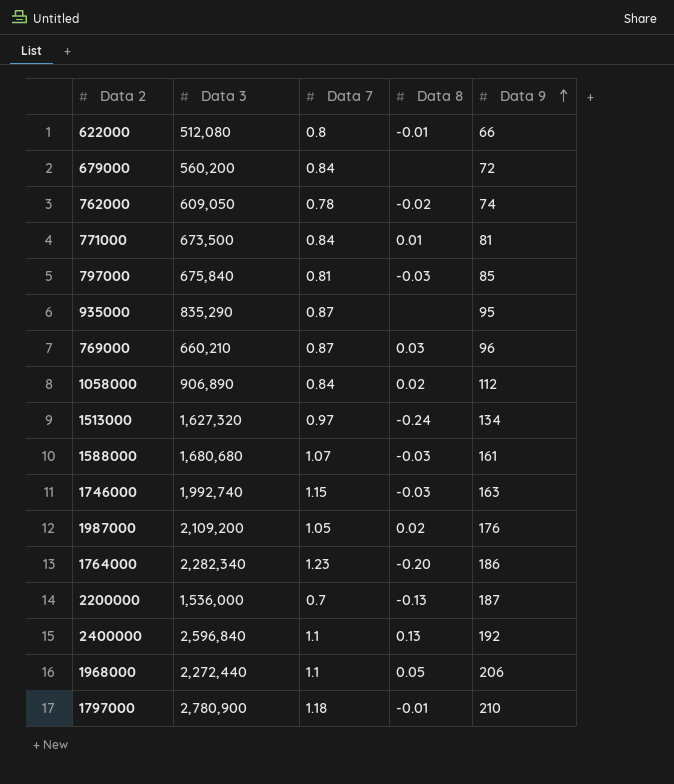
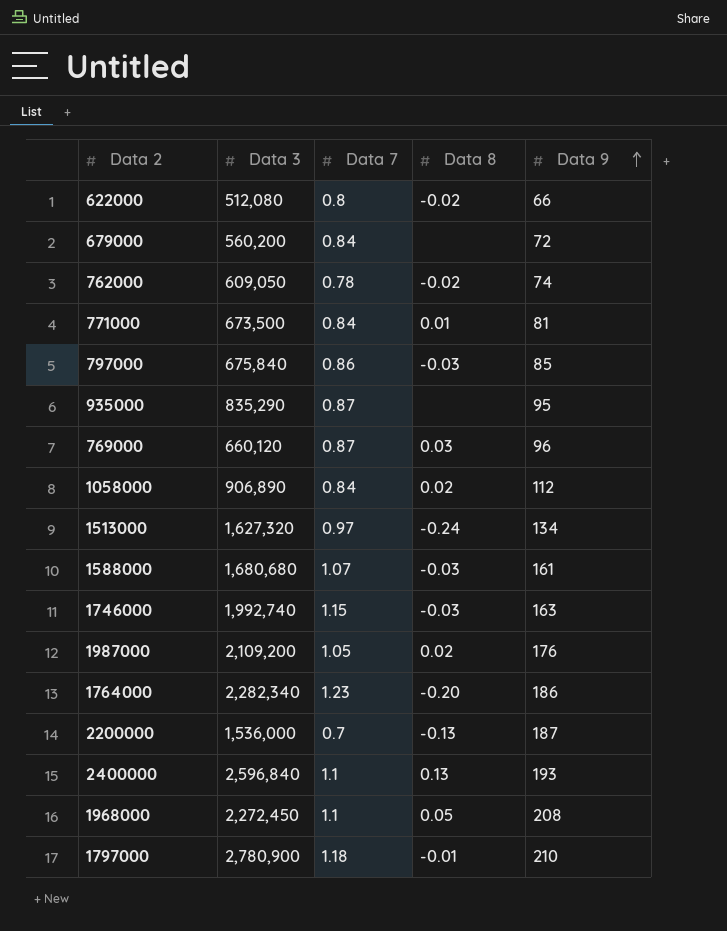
622000 | Data 8: -0.01 -> -0.02
797000 | Data 7: 0.81 -> 0.86
769000 | Data 3: 660,210 -> 660,120
2400000 | Data 9: 192 -> 193
1968000 | Data 3: 2,272,440 -> 2,272,450
1968000 | Data 9: 206 -> 208

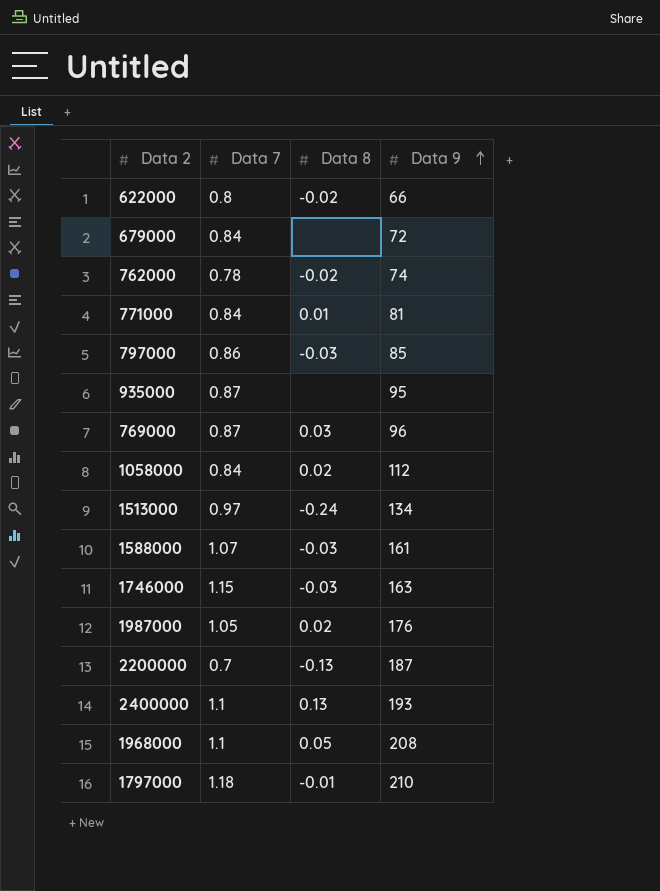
column Data 3 | position: 2 -> none
row 1764000: 2,282,340 | 1.23 | -0.20 | 186 -> none

